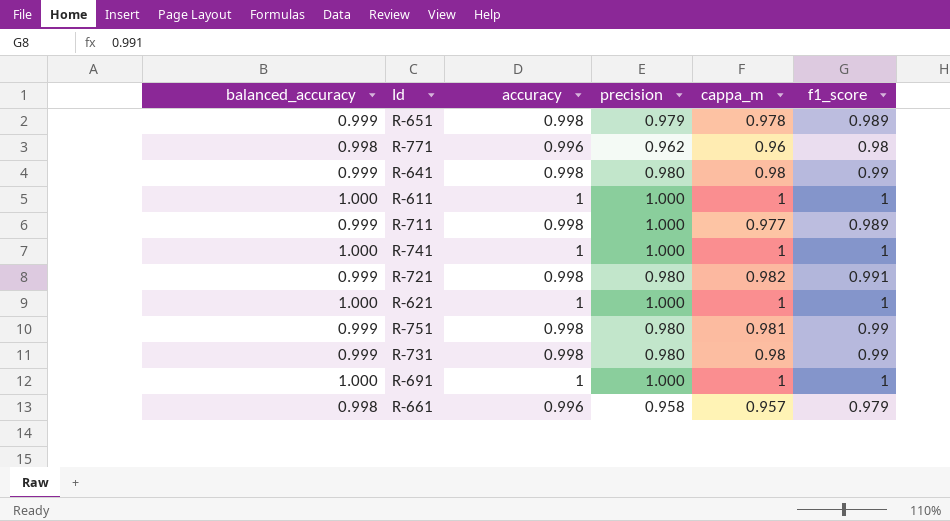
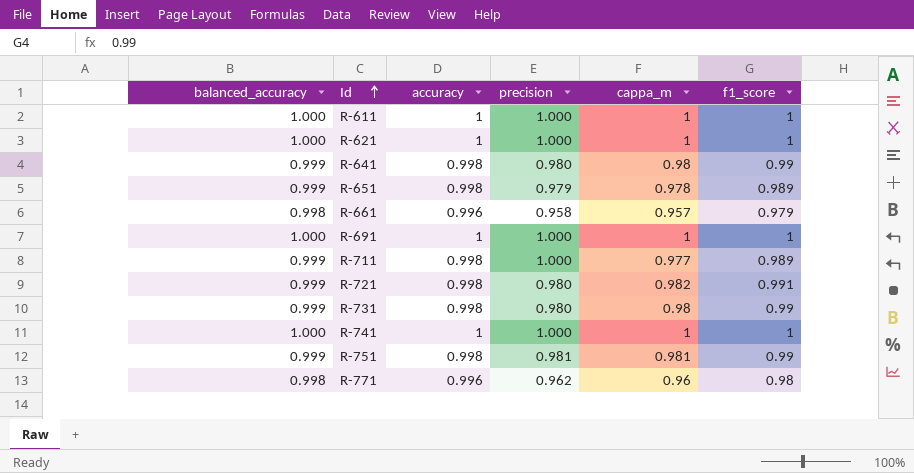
row order: none -> Id ascending
R-751 | precision: 0.980 -> 0.981

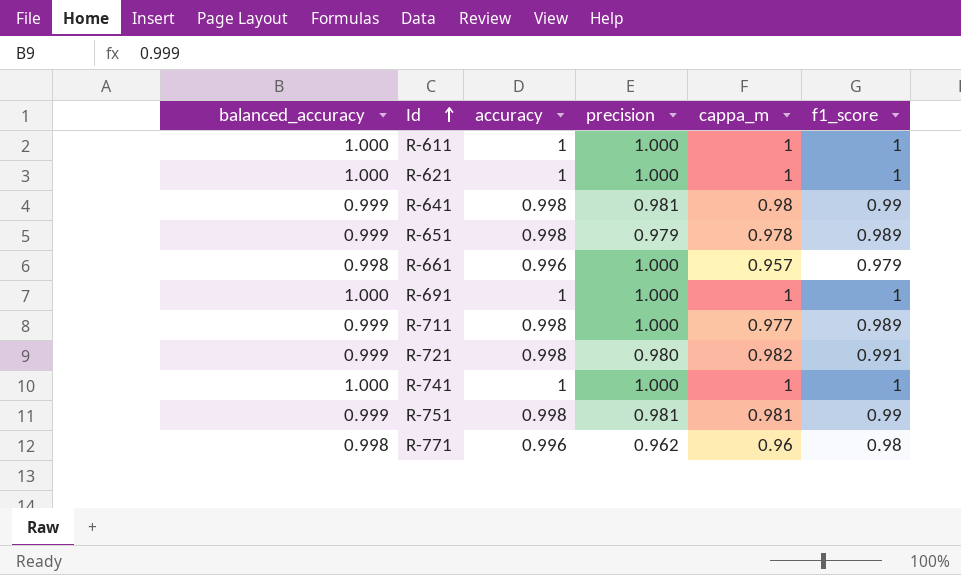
row R-731: 0.999 | 0.998 | 0.980 | 0.98 | 0.99 -> none
R-641 | precision: 0.980 -> 0.981
R-661 | precision: 0.958 -> 1.000

